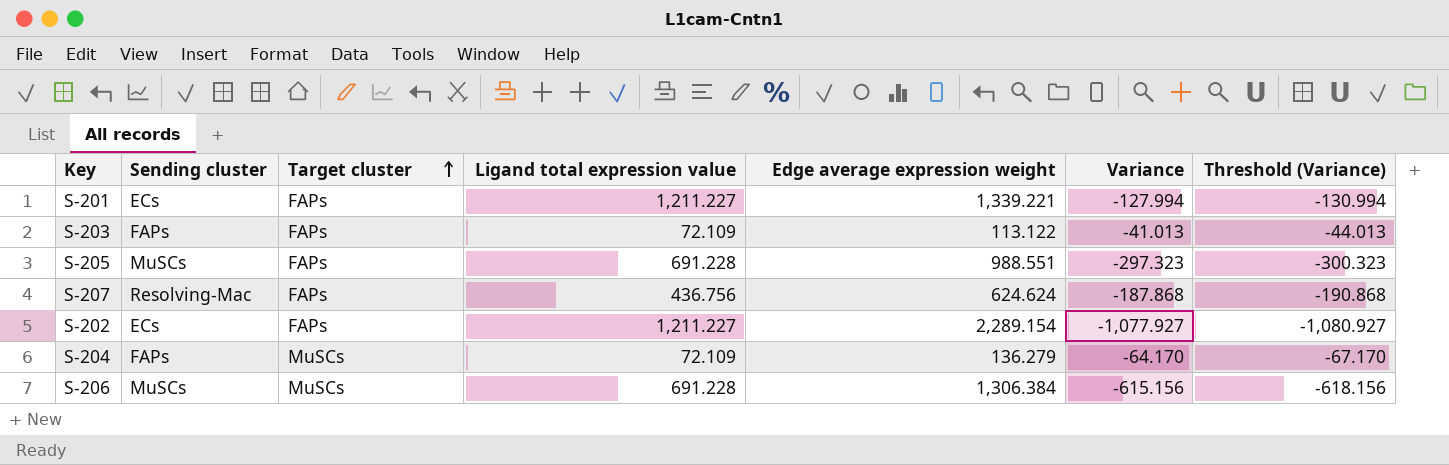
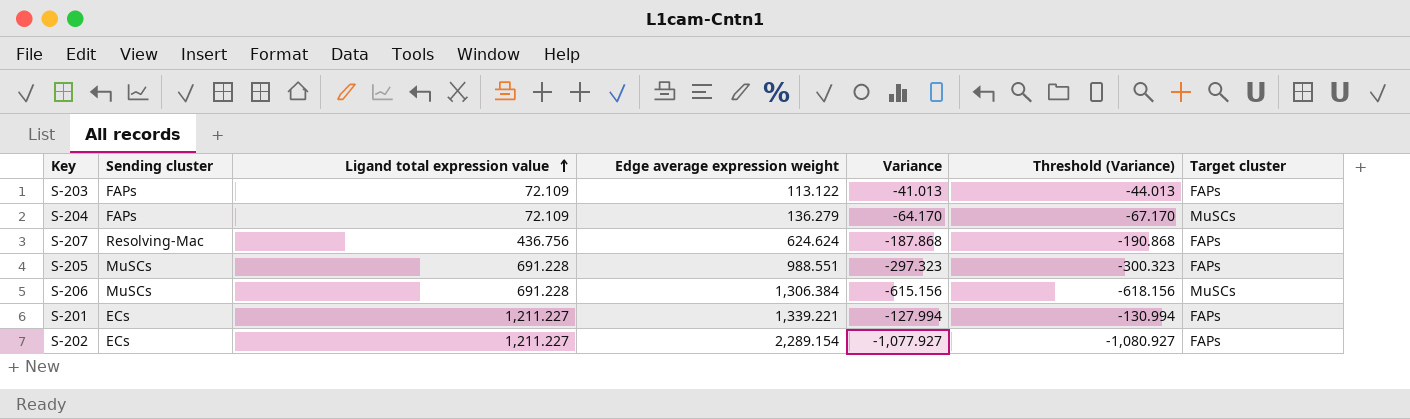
row order: Target cluster ascending -> Ligand total expression value ascending
column Target cluster | position: 3 -> 7

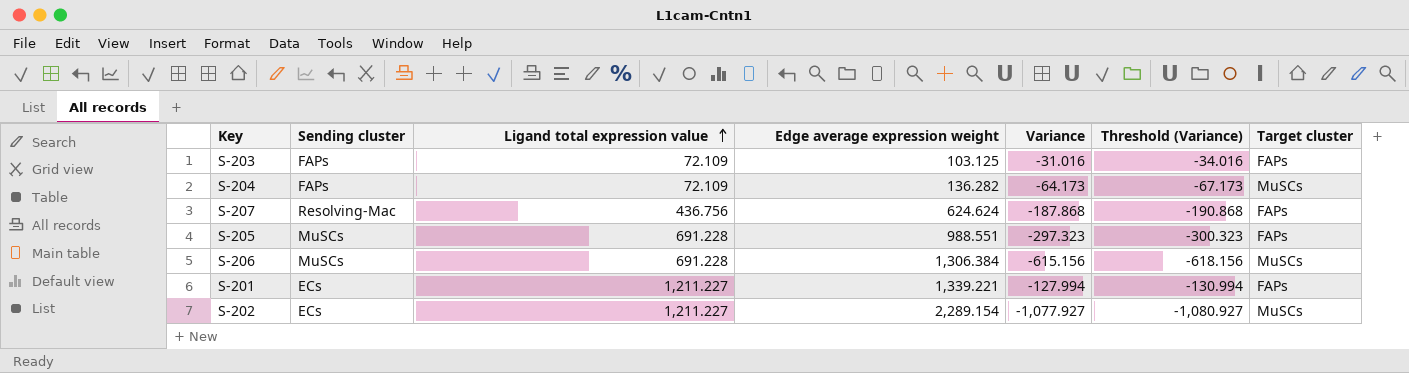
S-203 | Edge average expression weight: 113.122 -> 103.125
S-203 | Variance: -41.013 -> -31.016
S-203 | Threshold (Variance): -44.013 -> -34.016
S-204 | Edge average expression weight: 136.279 -> 136.282
S-204 | Variance: -64.170 -> -64.173
S-204 | Threshold (Variance): -67.170 -> -67.173
S-202 | Target cluster: FAPs -> MuSCs

